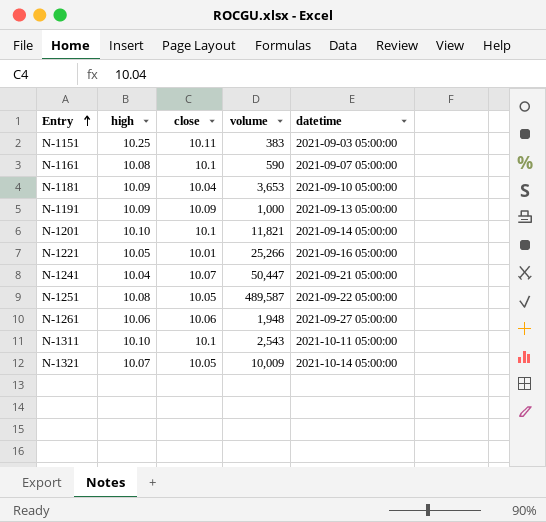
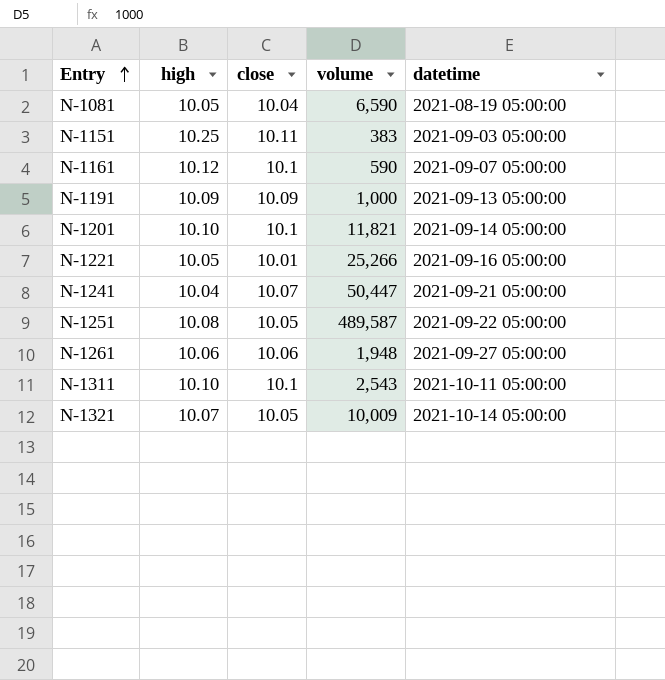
row N-1181: 10.09 | 10.04 | 3,653 | 2021-09-10 05:00:00 -> none
row N-1081: none -> 10.05 | 10.04 | 6,590 | 2021-08-19 05:00:00
N-1161 | high: 10.08 -> 10.12

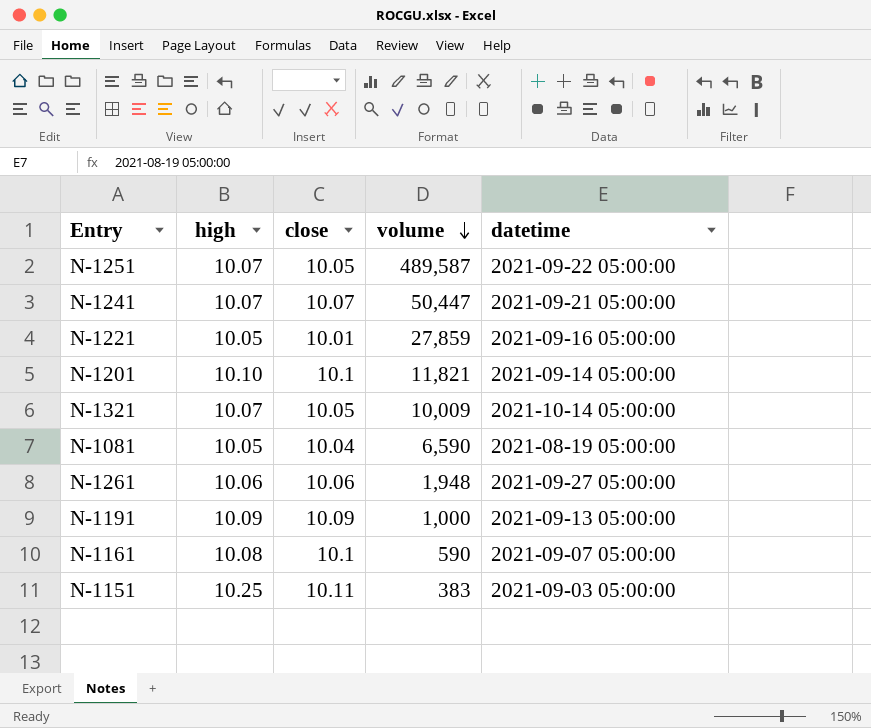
row order: Entry ascending -> volume descending
row N-1311: 10.10 | 10.1 | 2,543 | 2021-10-11 05:00:00 -> none
N-1251 | high: 10.08 -> 10.07
N-1241 | high: 10.04 -> 10.07
N-1221 | volume: 25,266 -> 27,859
N-1161 | high: 10.12 -> 10.08

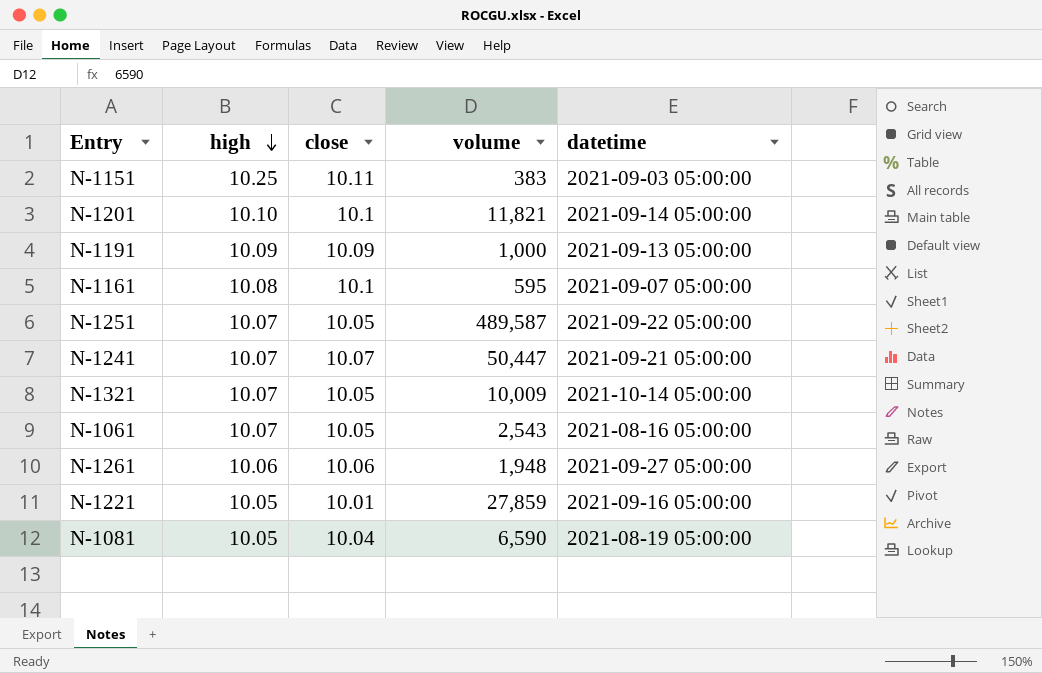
row order: volume descending -> high descending
N-1161 | volume: 590 -> 595
row N-1061: none -> 10.07 | 10.05 | 2,543 | 2021-08-16 05:00:00

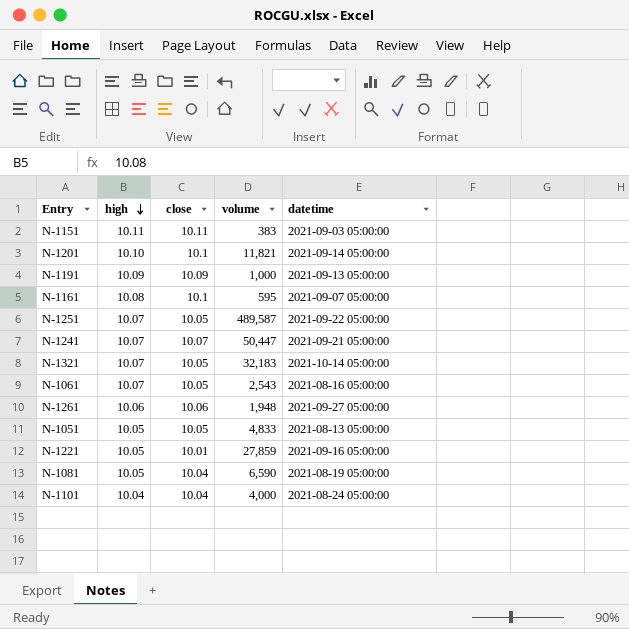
N-1151 | high: 10.25 -> 10.11
N-1321 | volume: 10,009 -> 32,183
row N-1051: none -> 10.05 | 10.05 | 4,833 | 2021-08-13 05:00:00
row N-1101: none -> 10.04 | 10.04 | 4,000 | 2021-08-24 05:00:00

